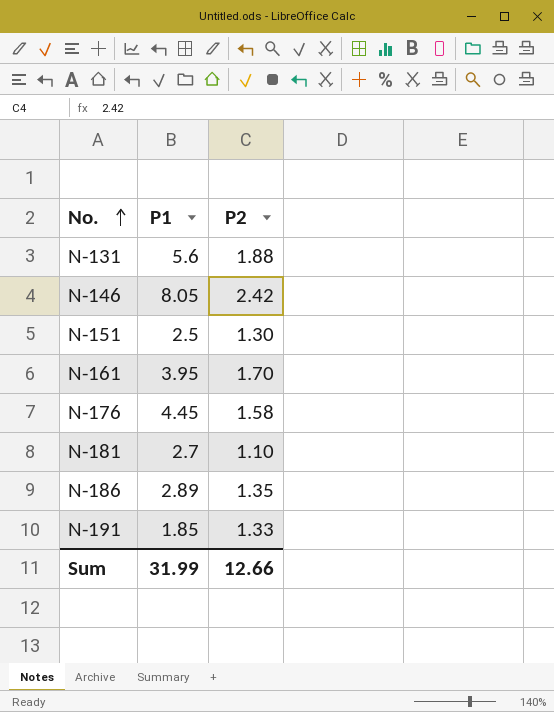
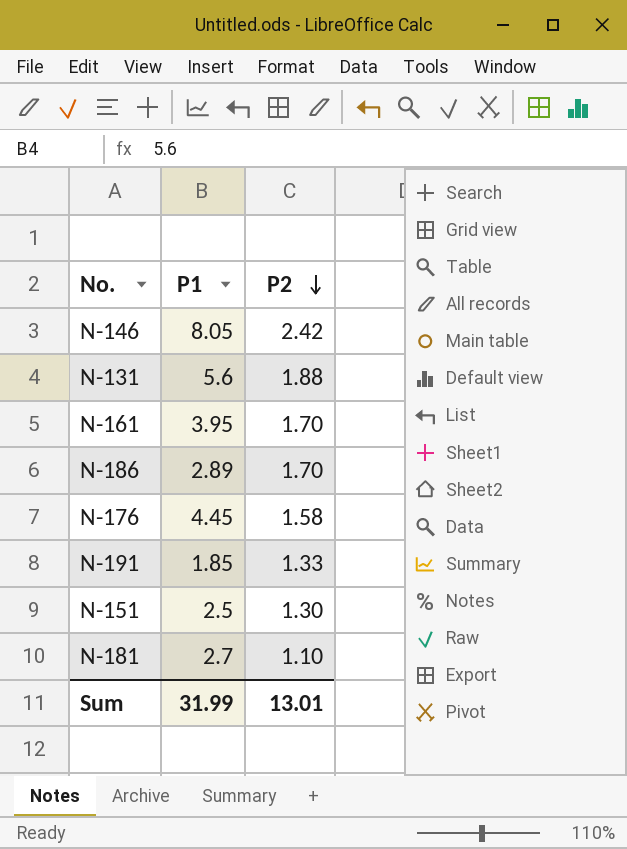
row order: No. ascending -> P2 descending
N-186 | P2: 1.35 -> 1.70
Sum | P2: 12.66 -> 13.01

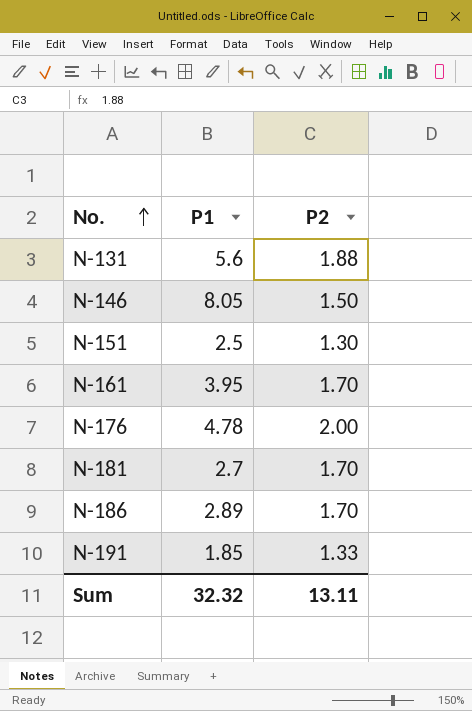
row order: P2 descending -> No. ascending
N-146 | P2: 2.42 -> 1.50
N-176 | P1: 4.45 -> 4.78
N-176 | P2: 1.58 -> 2.00
N-181 | P2: 1.10 -> 1.70
Sum | P1: 31.99 -> 32.32
Sum | P2: 13.01 -> 13.11

